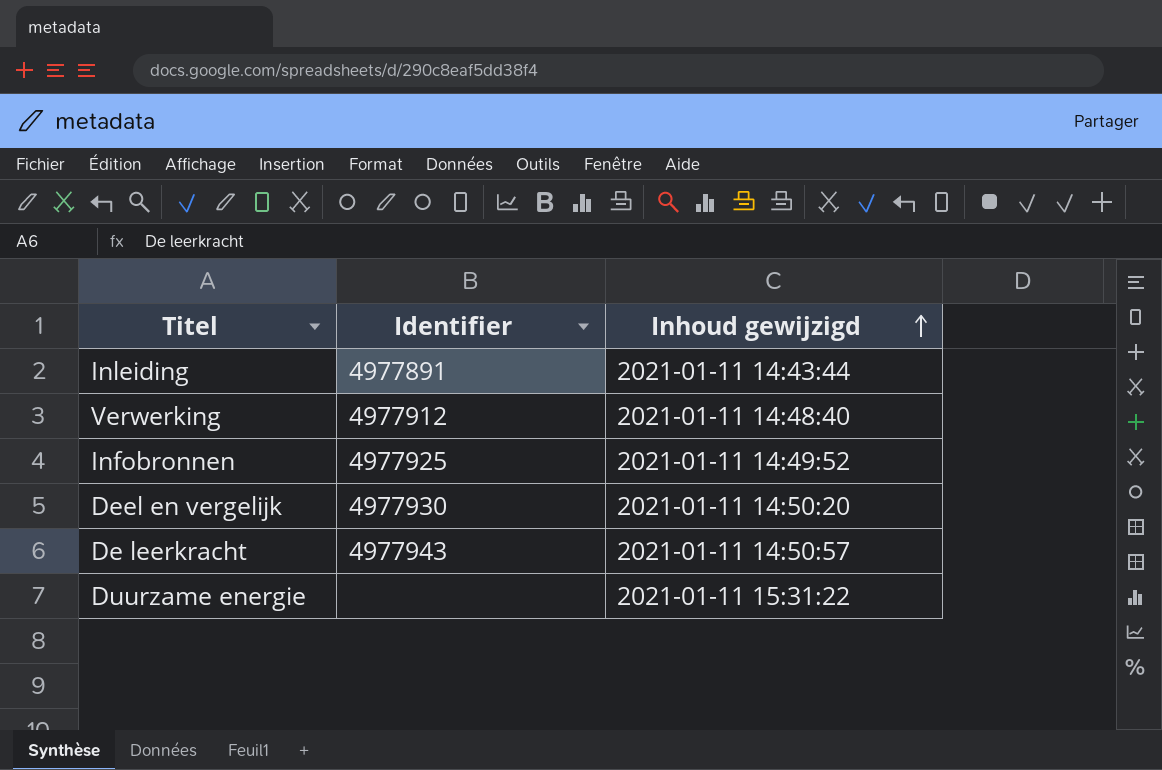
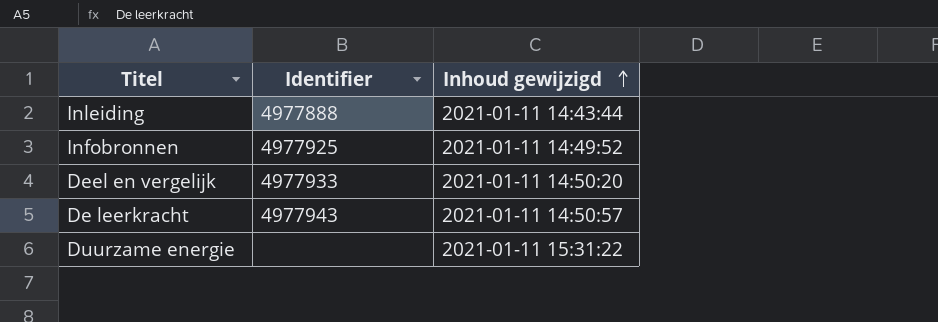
row Verwerking: 4977912 | 2021-01-11 14:48:40 -> none
Inleiding | Identifier: 4977891 -> 4977888
Deel en vergelijk | Identifier: 4977930 -> 4977933

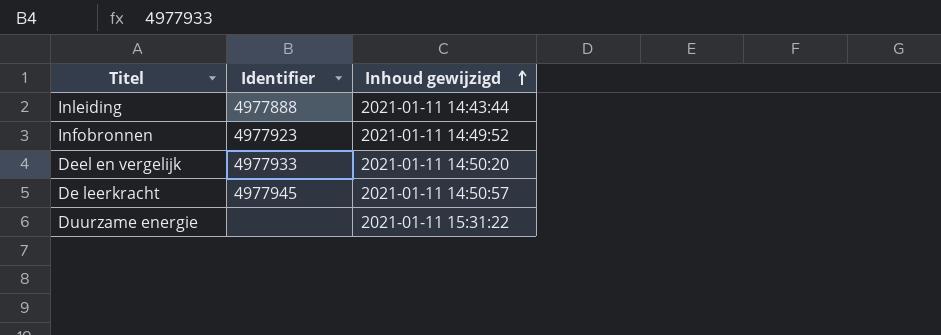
Infobronnen | Identifier: 4977925 -> 4977923
De leerkracht | Identifier: 4977943 -> 4977945

